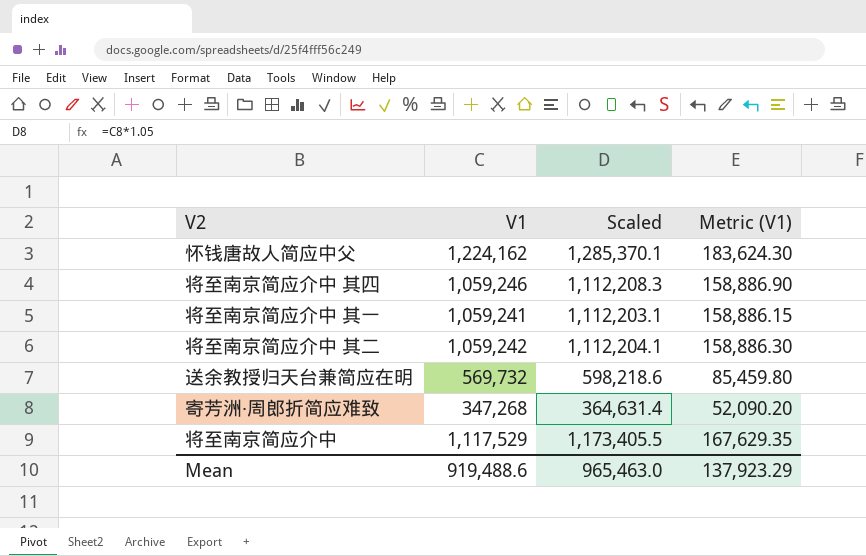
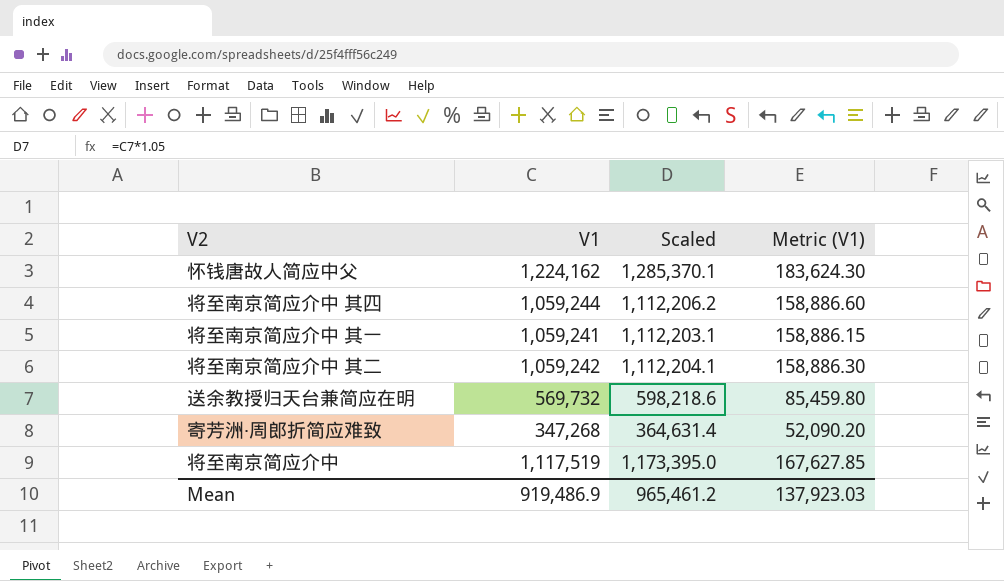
将至南京简应介中 其四 | V1: 1,059,246 -> 1,059,244
将至南京简应介中 其四 | Scaled: 1,112,208.3 -> 1,112,206.2
将至南京简应介中 其四 | Metric (V1): 158,886.90 -> 158,886.60
将至南京简应介中 | V1: 1,117,529 -> 1,117,519
将至南京简应介中 | Scaled: 1,173,405.5 -> 1,173,395.0
将至南京简应介中 | Metric (V1): 167,629.35 -> 167,627.85
Mean | V1: 919,488.6 -> 919,486.9
Mean | Scaled: 965,463.0 -> 965,461.2
Mean | Metric (V1): 137,923.29 -> 137,923.03

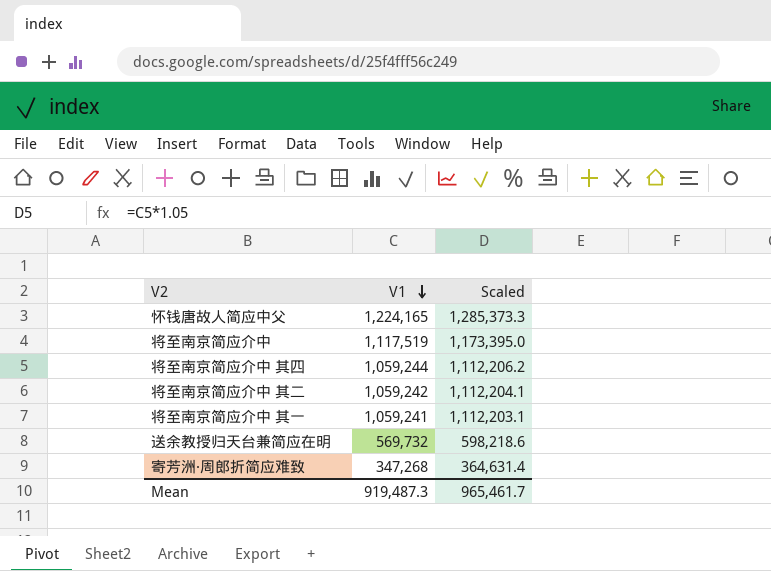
row order: none -> V1 descending
column Metric (V1) | formula: [V1] * 0.15 -> none
怀钱唐故人简应中父 | V1: 1,224,162 -> 1,224,165
怀钱唐故人简应中父 | Scaled: 1,285,370.1 -> 1,285,373.3
Mean | V1: 919,486.9 -> 919,487.3
Mean | Scaled: 965,461.2 -> 965,461.7

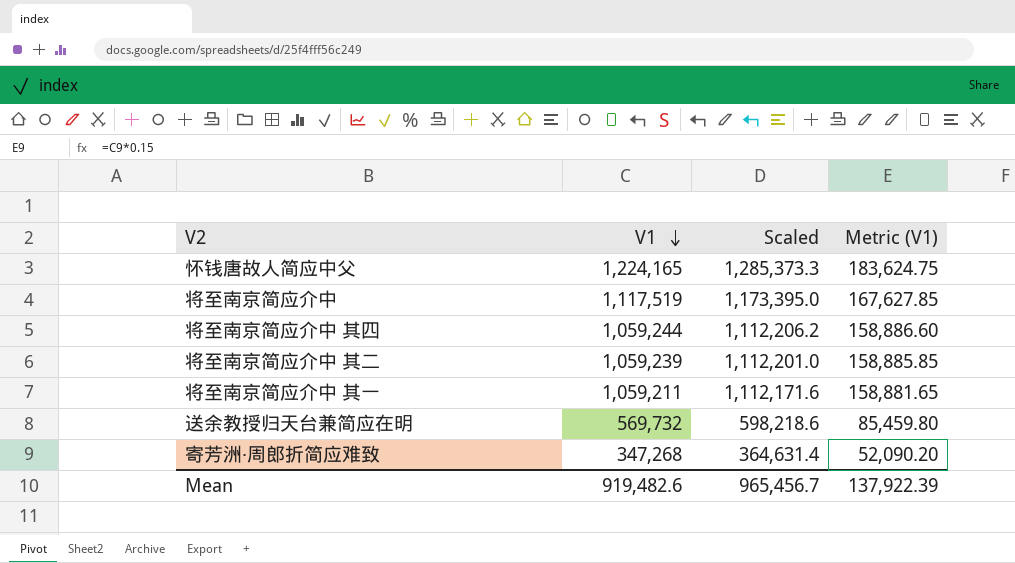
column Metric (V1) | formula: none -> [V1] * 0.15
将至南京简应介中 其二 | V1: 1,059,242 -> 1,059,239
将至南京简应介中 其二 | Scaled: 1,112,204.1 -> 1,112,201.0
将至南京简应介中 其一 | V1: 1,059,241 -> 1,059,211
将至南京简应介中 其一 | Scaled: 1,112,203.1 -> 1,112,171.6
Mean | V1: 919,487.3 -> 919,482.6
Mean | Scaled: 965,461.7 -> 965,456.7

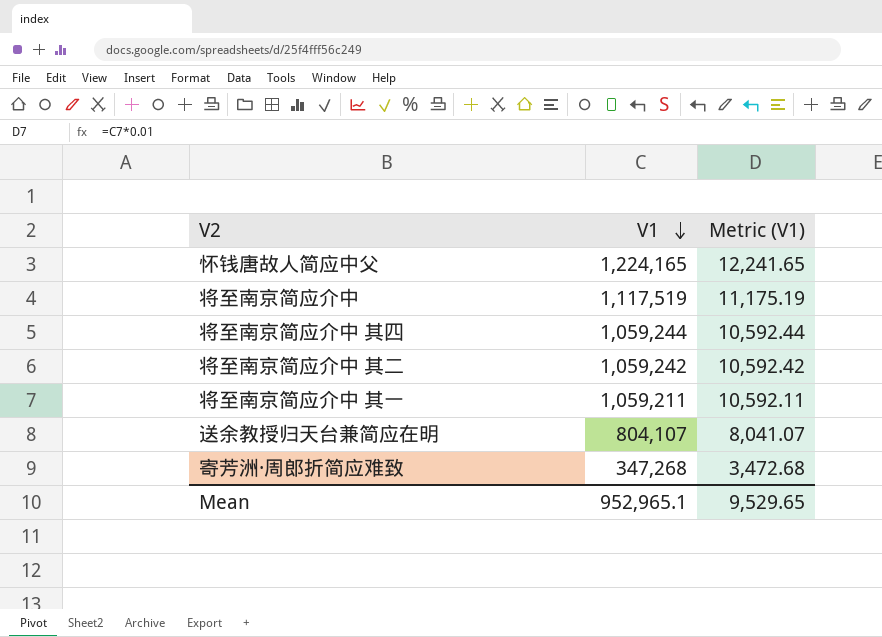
column Scaled | formula: [V1] * 1.05 -> none
column Metric (V1) | formula: [V1] * 0.15 -> [V1] * 0.01
将至南京简应介中 其二 | V1: 1,059,239 -> 1,059,242
送余教授归天台兼简应在明 | V1: 569,732 -> 804,107
Mean | V1: 919,482.6 -> 952,965.1
Mean | Metric (V1): 137,922.39 -> 9,529.65

